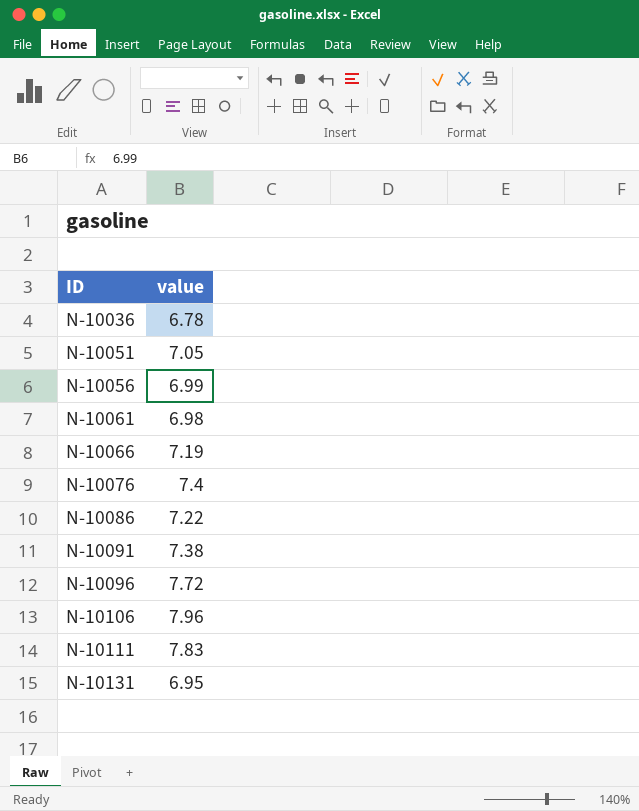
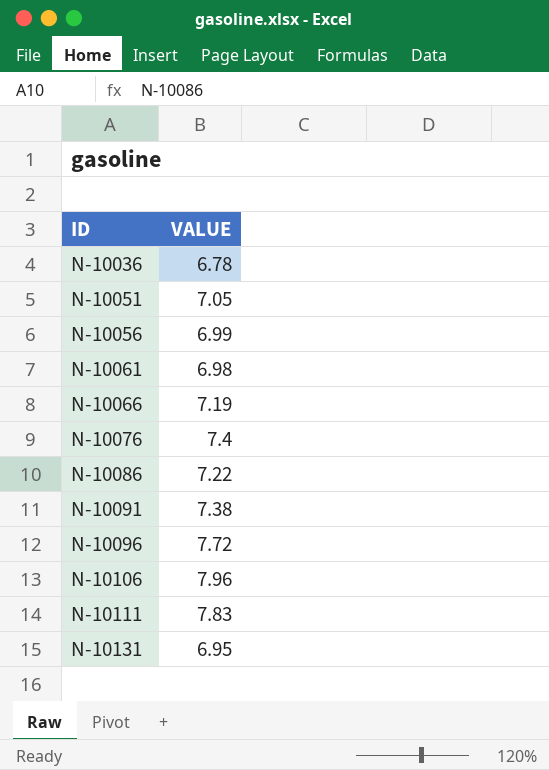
column name: value -> VALUE

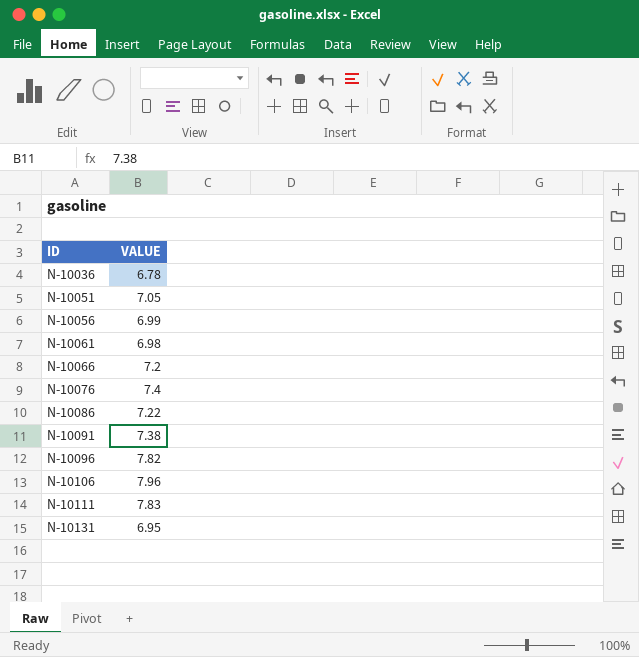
N-10066 | VALUE: 7.19 -> 7.2
N-10096 | VALUE: 7.72 -> 7.82

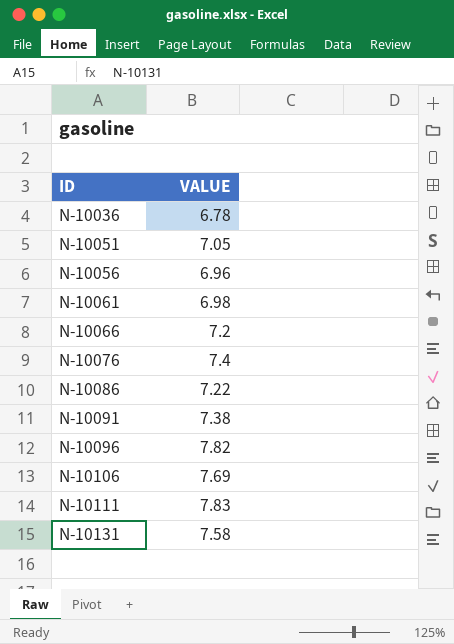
N-10056 | VALUE: 6.99 -> 6.96
N-10106 | VALUE: 7.96 -> 7.69
N-10131 | VALUE: 6.95 -> 7.58

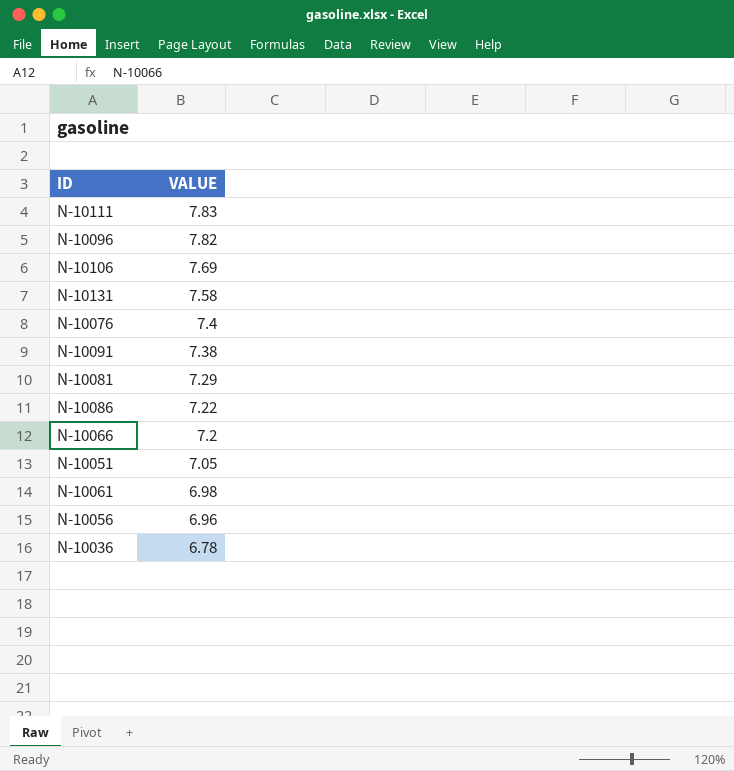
row order: ID ascending -> VALUE descending
row N-10081: none -> 7.29

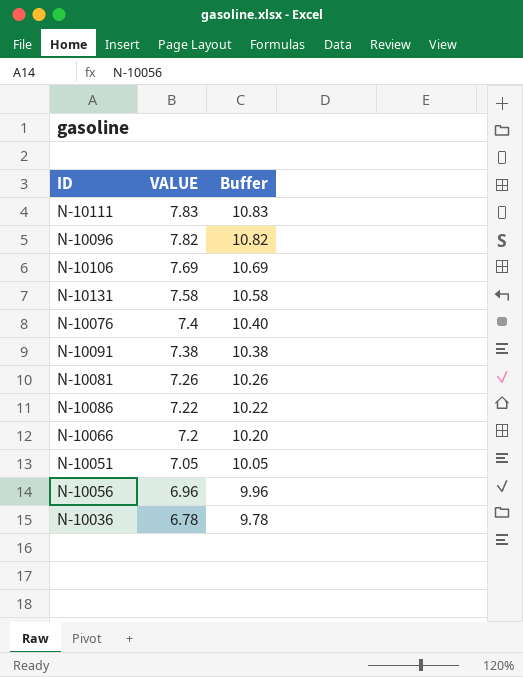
column Buffer | formula: none -> [VALUE] + 3
row N-10061: 6.98 -> none
N-10081 | VALUE: 7.29 -> 7.26

